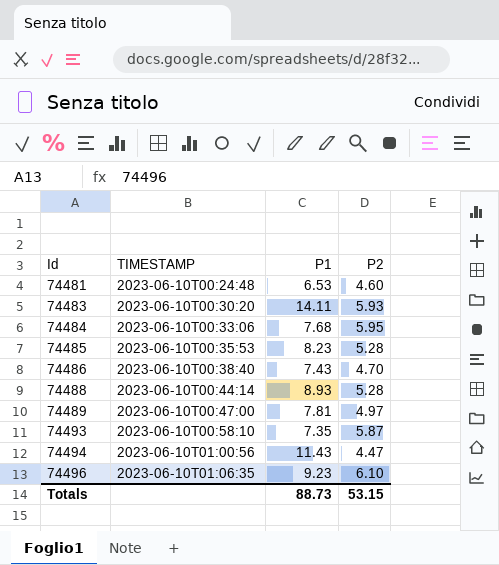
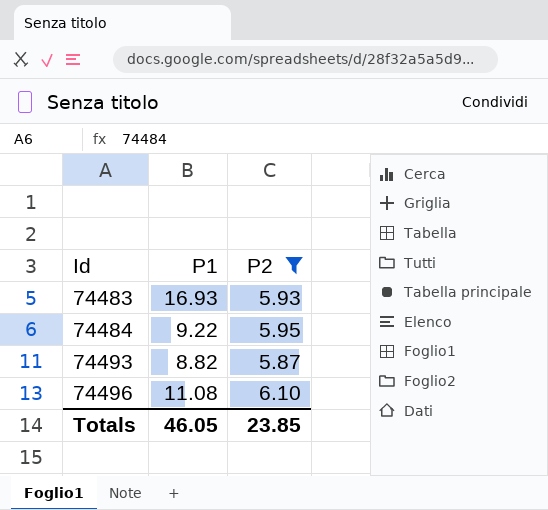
filter: none -> P2 >= 5.87
column TIMESTAMP | position: 2 -> none
74483 | P1: 14.11 -> 16.93
74484 | P1: 7.68 -> 9.22
74493 | P1: 7.35 -> 8.82
74496 | P1: 9.23 -> 11.08
Totals | P1: 88.73 -> 46.05
Totals | P2: 53.15 -> 23.85

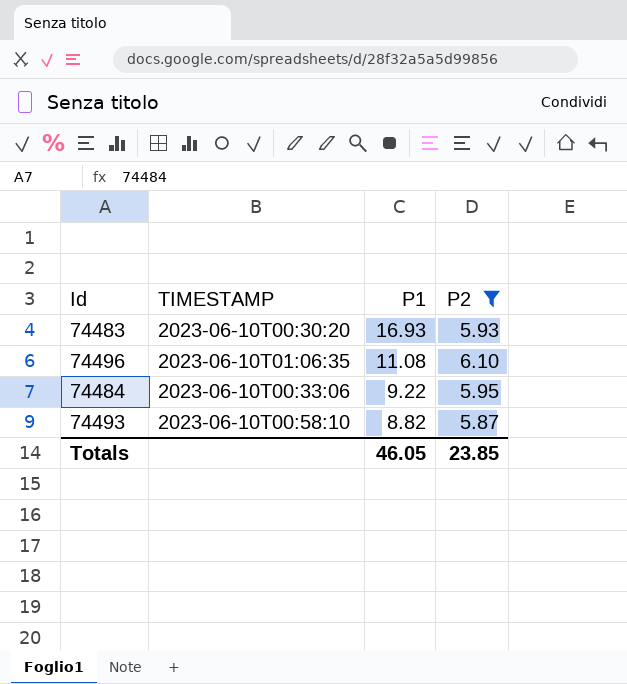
row order: Id ascending -> P1 descending
column TIMESTAMP | position: none -> 2

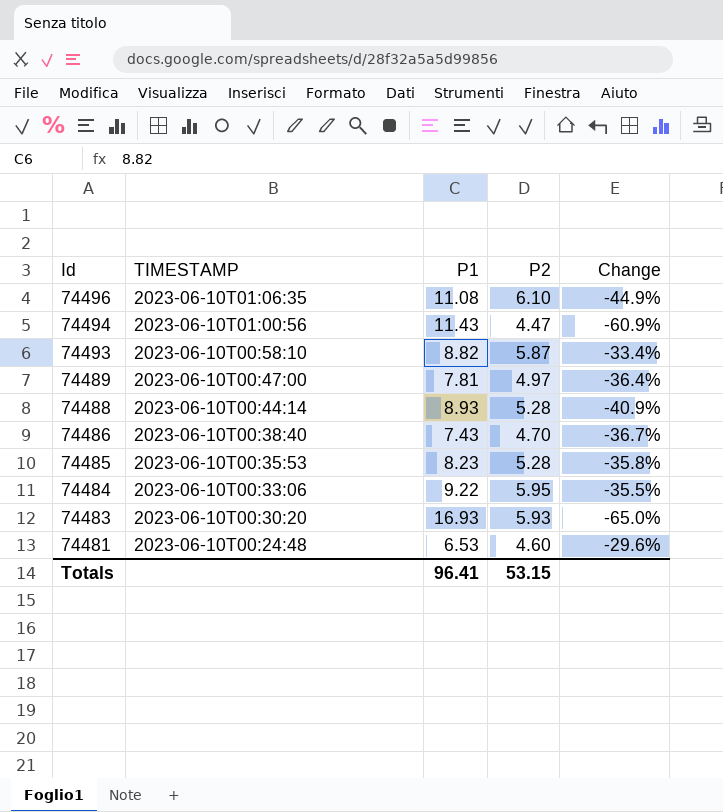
filter: P2 >= 5.87 -> none
row order: P1 descending -> Id descending
column Change | formula: none -> ([P2] - [P1]) / [P1]
Totals | P1: 46.05 -> 96.41
Totals | P2: 23.85 -> 53.15

